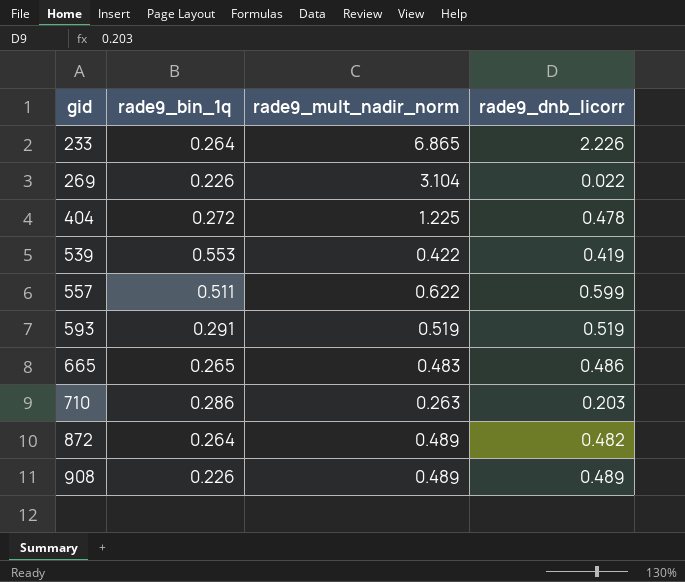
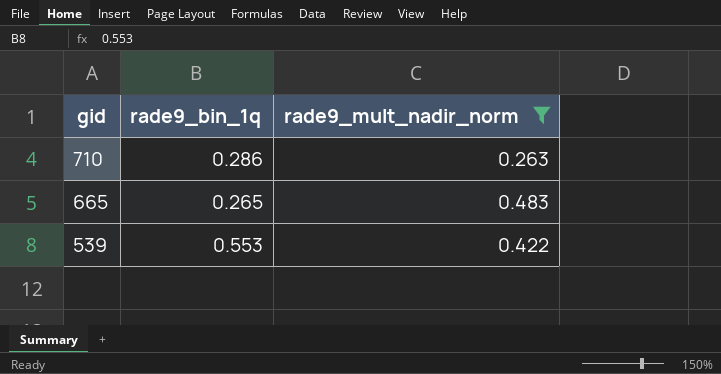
filter: none -> rade9_mult_nadir_norm <= 0.483
row order: gid ascending -> gid descending
column rade9_dnb_licorr | position: 4 -> none

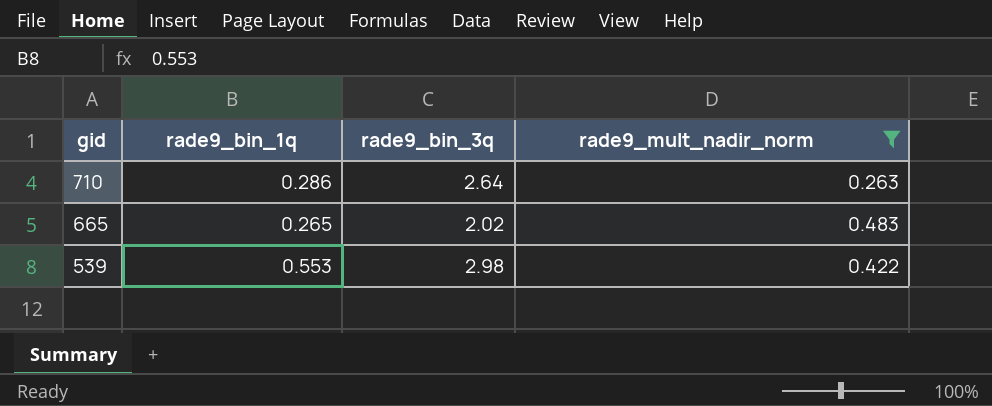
column rade9_bin_3q | position: none -> 3

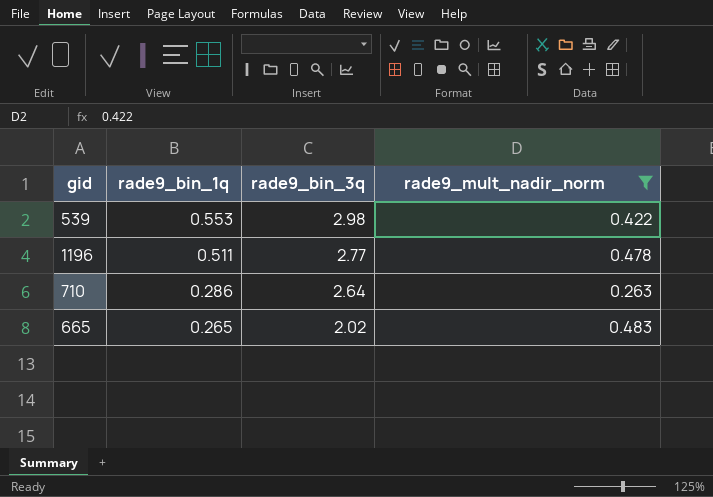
row order: gid descending -> rade9_bin_1q descending
row 1196: none -> 0.511 | 2.77 | 0.478

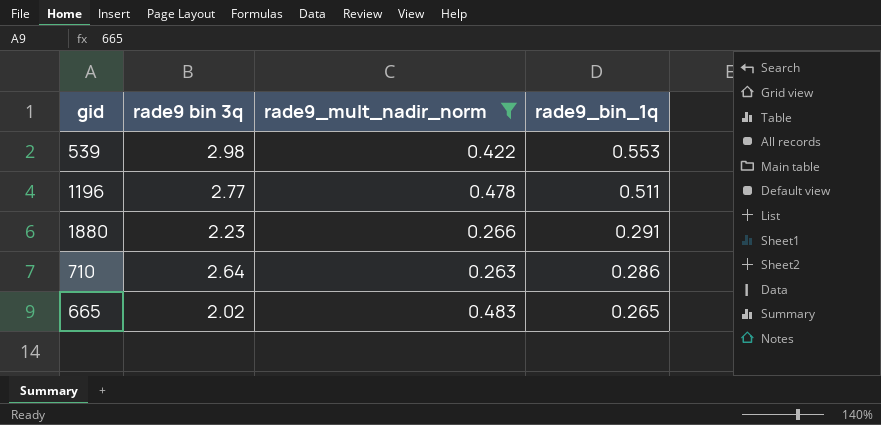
column name: rade9_bin_3q -> rade9 bin 3q
column rade9_bin_1q | position: 2 -> 4
row 1880: none -> 2.23 | 0.266 | 0.291

